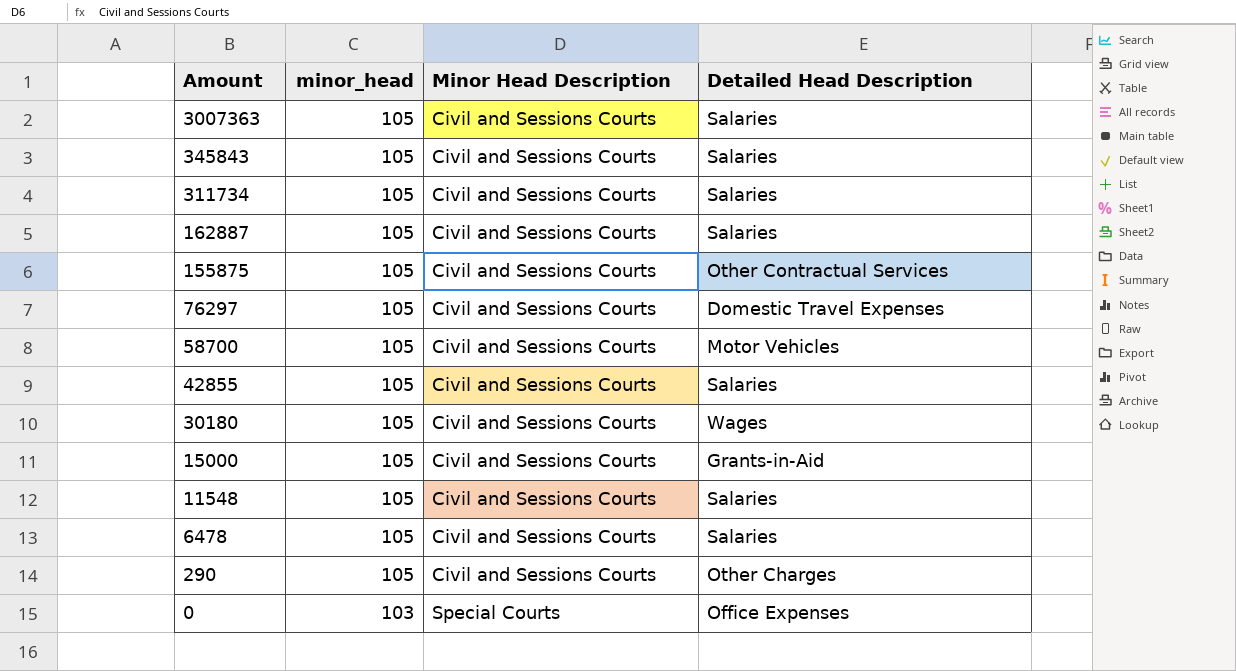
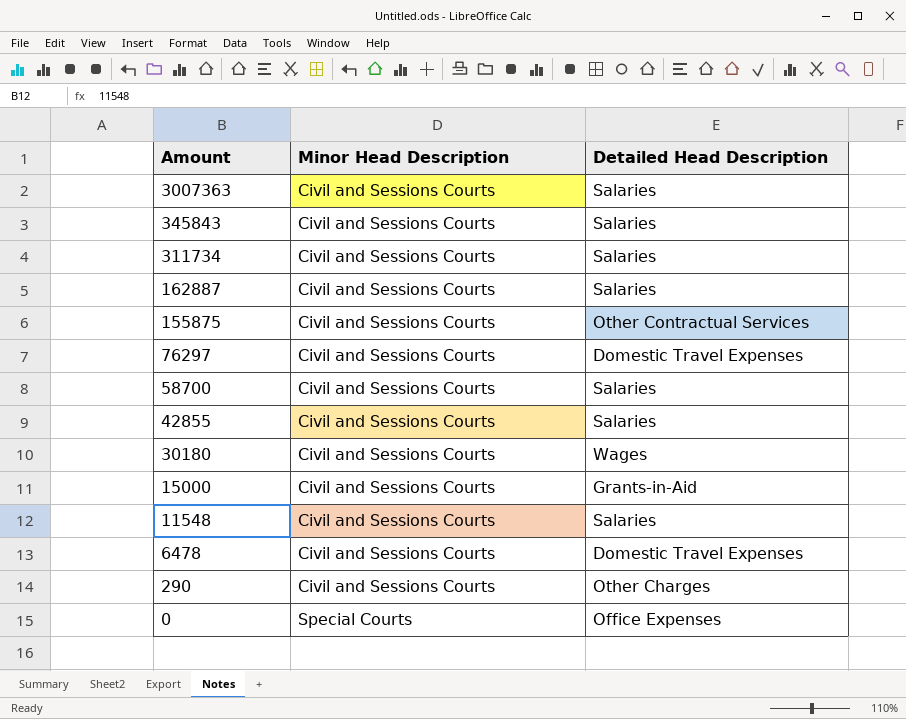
column minor_head | position: 2 -> none
58700 | Detailed Head Description: Motor Vehicles -> Salaries
6478 | Detailed Head Description: Salaries -> Domestic Travel Expenses

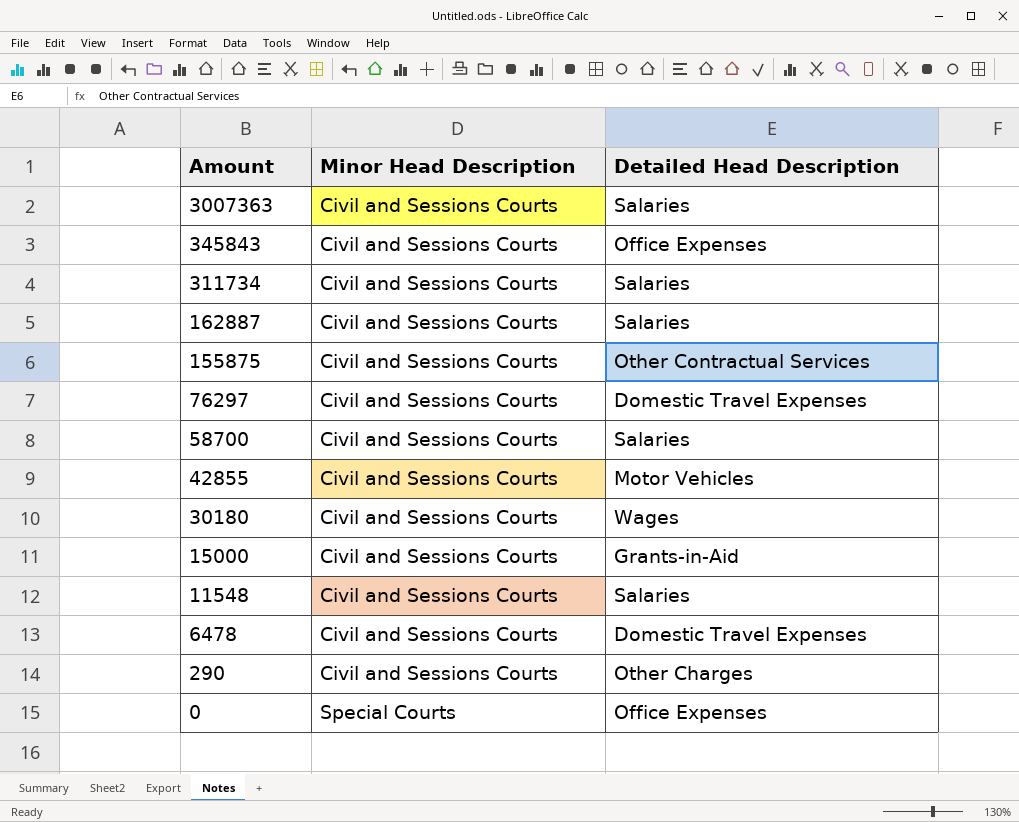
345843 | Detailed Head Description: Salaries -> Office Expenses
42855 | Detailed Head Description: Salaries -> Motor Vehicles

